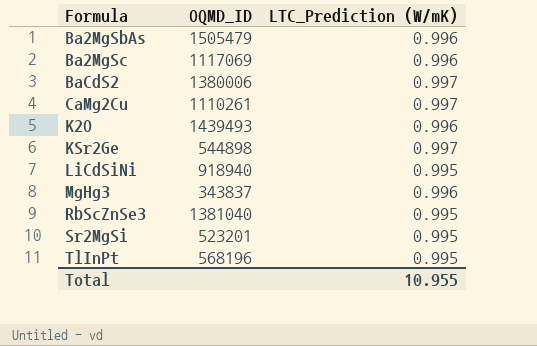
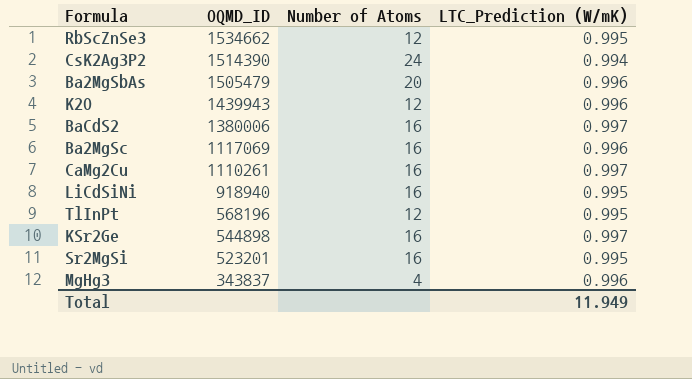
row order: Formula ascending -> OQMD_ID descending
column Number of Atoms | position: none -> 3
RbScZnSe3 | OQMD_ID: 1381040 -> 1534662
row CsK2Ag3P2: none -> 1514390 | 24 | 0.994
K2O | OQMD_ID: 1439493 -> 1439943
Total | LTC_Prediction (W/mK): 10.955 -> 11.949

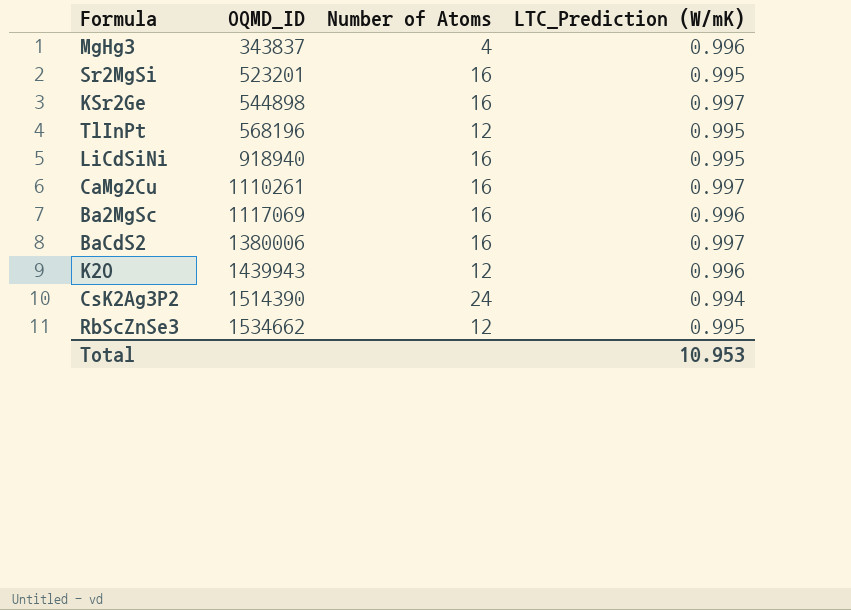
row order: OQMD_ID descending -> OQMD_ID ascending
row Ba2MgSbAs: 1505479 | 20 | 0.996 -> none
Total | LTC_Prediction (W/mK): 11.949 -> 10.953

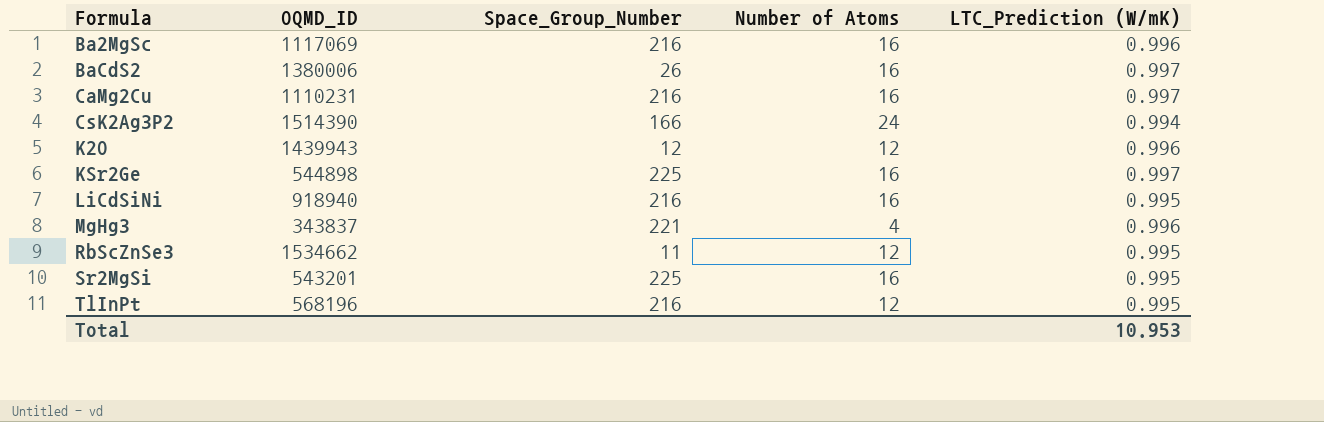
row order: OQMD_ID ascending -> Formula ascending
column Space_Group_Number | position: none -> 3
CaMg2Cu | OQMD_ID: 1110261 -> 1110231
Sr2MgSi | OQMD_ID: 523201 -> 543201

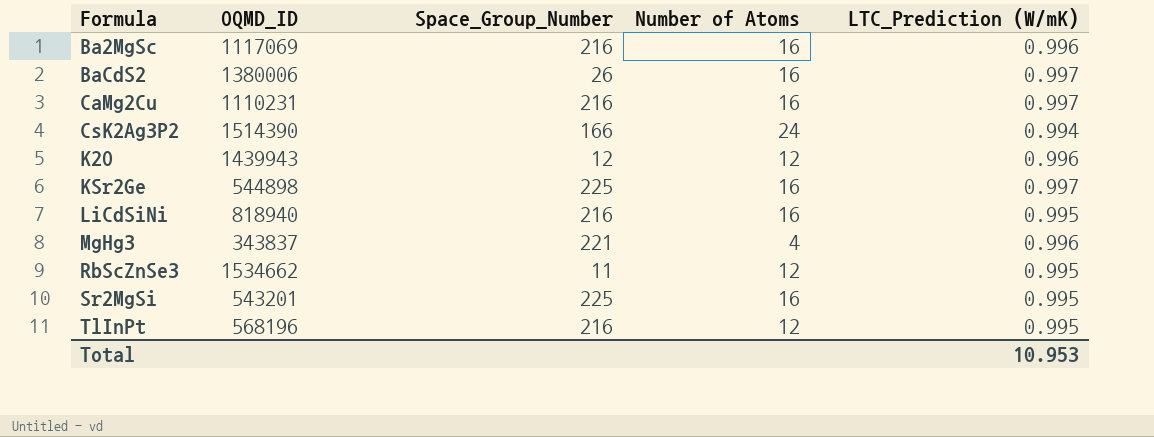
LiCdSiNi | OQMD_ID: 918940 -> 818940

